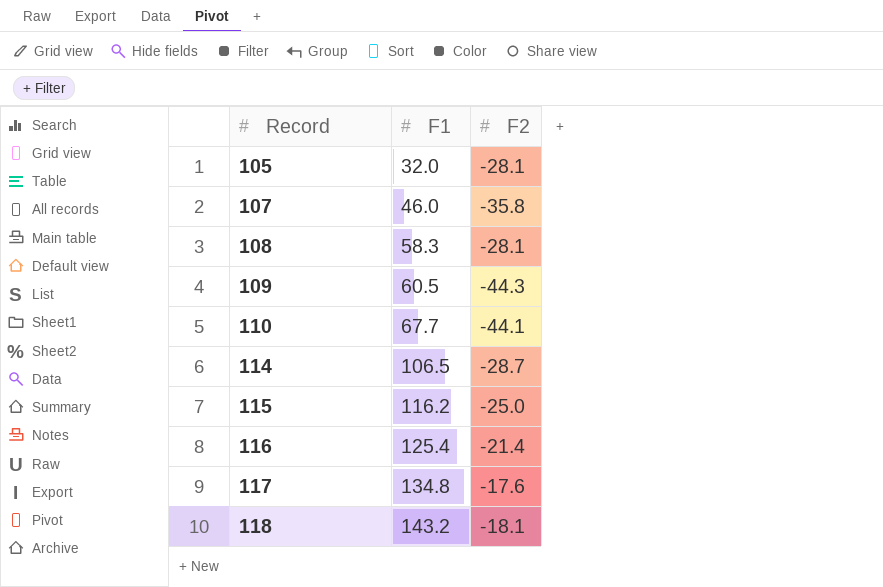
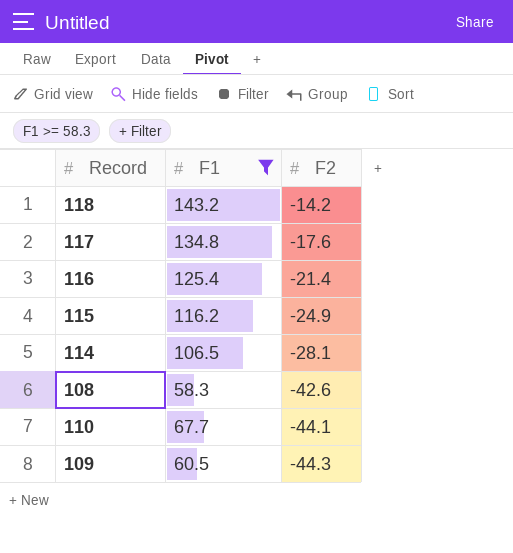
filter: none -> F1 >= 58.3
row order: Record ascending -> F2 descending
118 | F2: -18.1 -> -14.2
115 | F2: -25.0 -> -24.9
114 | F2: -28.7 -> -28.1
108 | F2: -28.1 -> -42.6

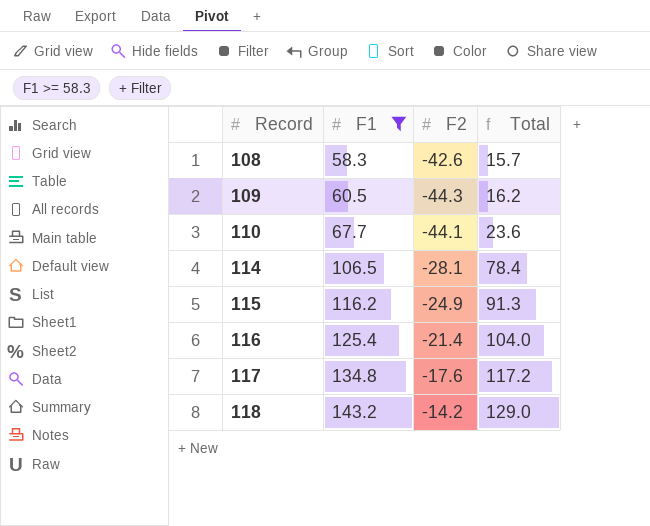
row order: F2 descending -> Record ascending
column Total | formula: none -> [F1] + [F2]

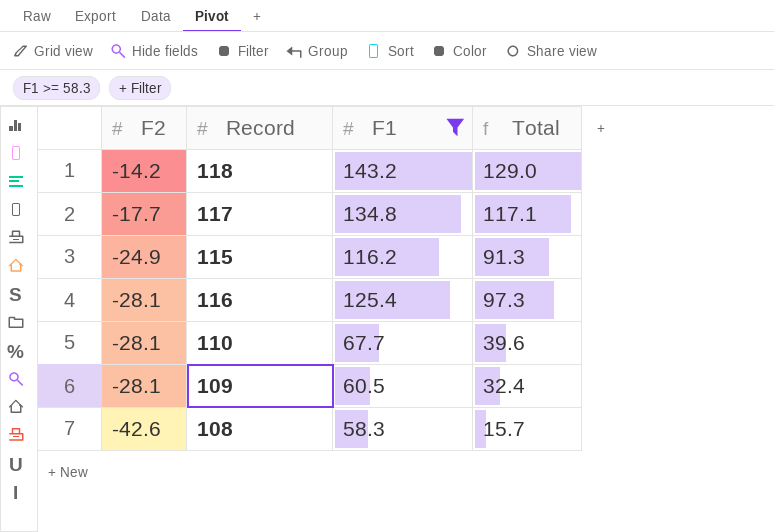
row order: Record ascending -> F2 descending
column F2 | position: 3 -> 1
row 114: 106.5 | -28.1 | 78.4 -> none
117 | F2: -17.6 -> -17.7
117 | Total: 117.2 -> 117.1
116 | F2: -21.4 -> -28.1
116 | Total: 104.0 -> 97.3
110 | F2: -44.1 -> -28.1
110 | Total: 23.6 -> 39.6
109 | F2: -44.3 -> -28.1
109 | Total: 16.2 -> 32.4

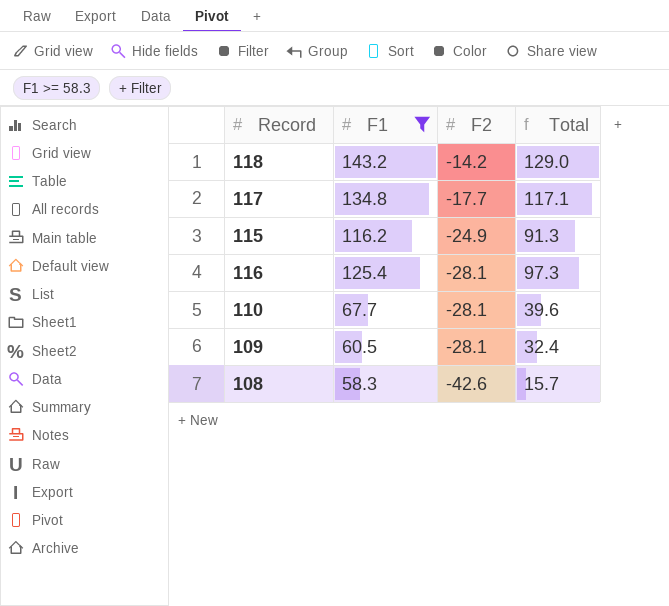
column F2 | position: 1 -> 3

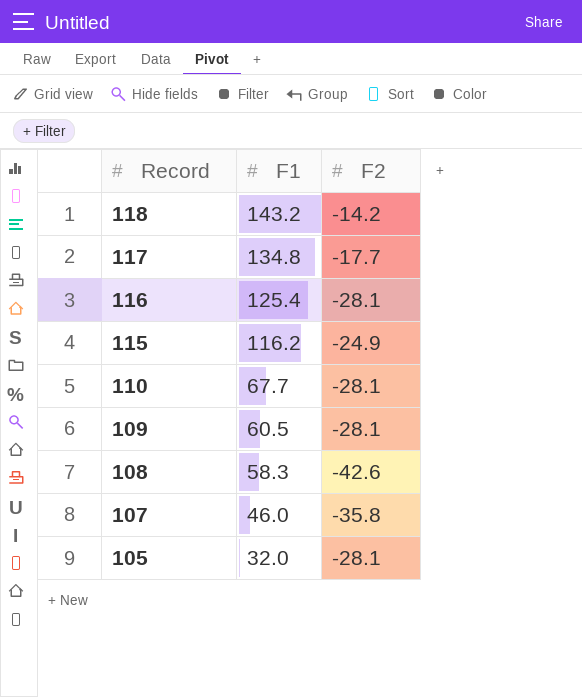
filter: F1 >= 58.3 -> none
row order: F2 descending -> Record descending
column Total | formula: [F1] + [F2] -> none

